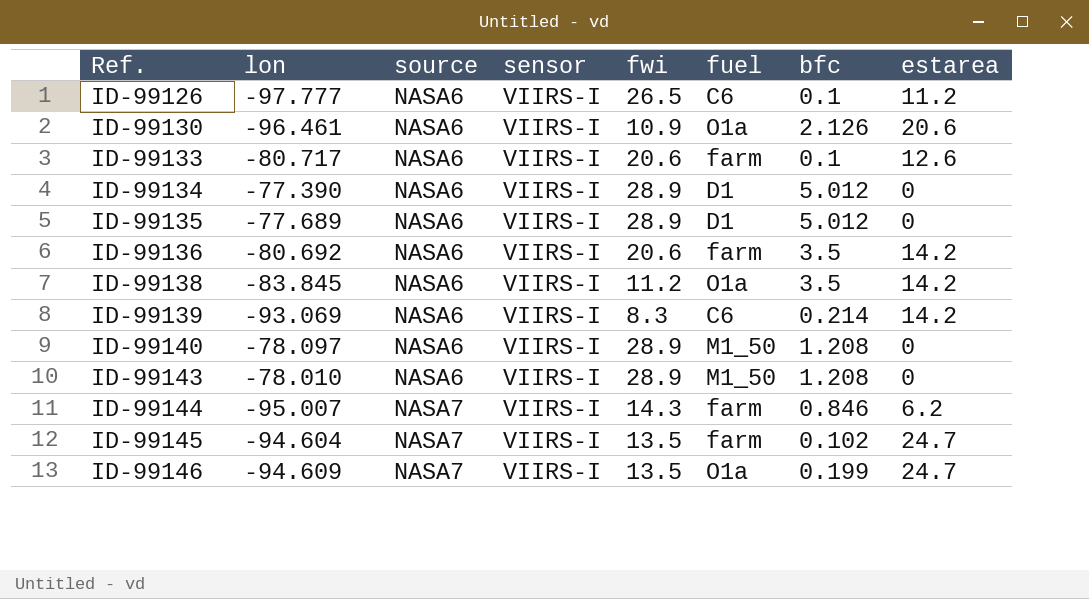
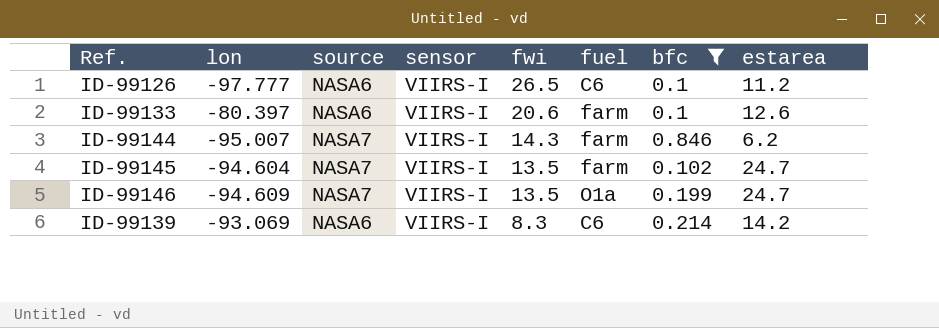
filter: none -> bfc <= 0.846
row order: Ref. ascending -> fwi descending
ID-99133 | lon: -80.717 -> -80.397

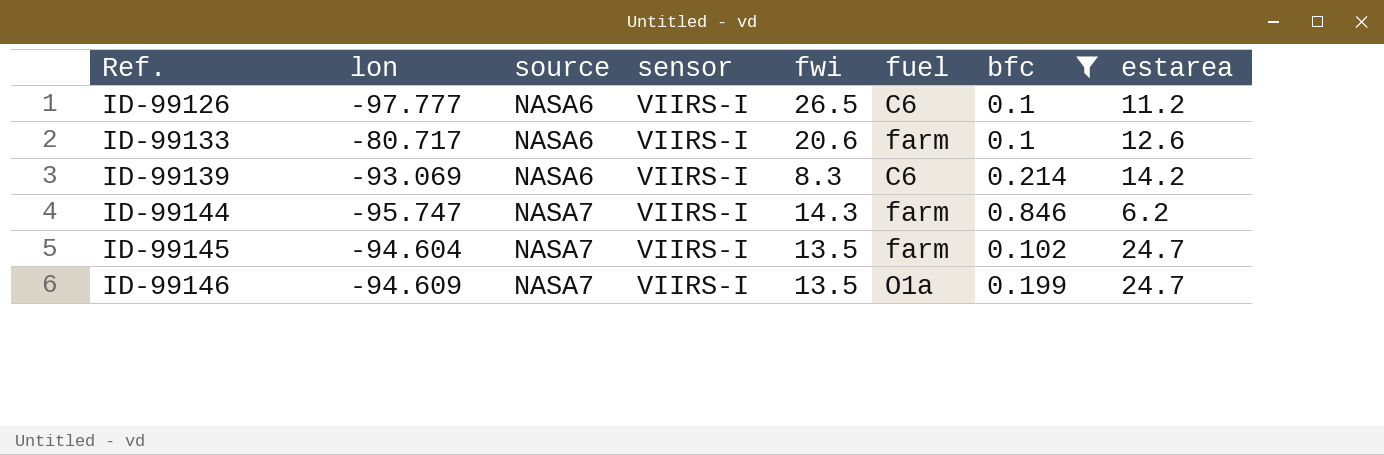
row order: fwi descending -> Ref. ascending
ID-99133 | lon: -80.397 -> -80.717
ID-99144 | lon: -95.007 -> -95.747

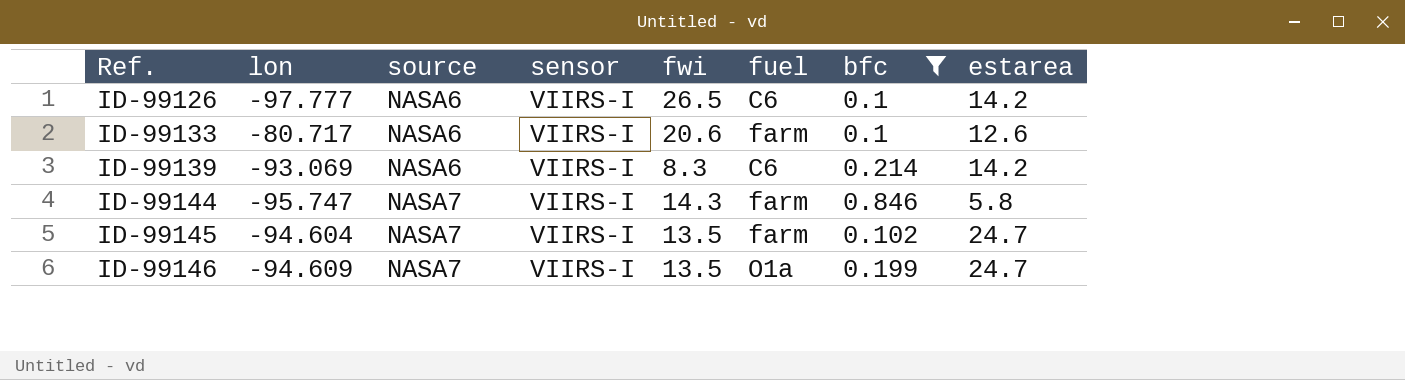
ID-99126 | estarea: 11.2 -> 14.2
ID-99144 | estarea: 6.2 -> 5.8

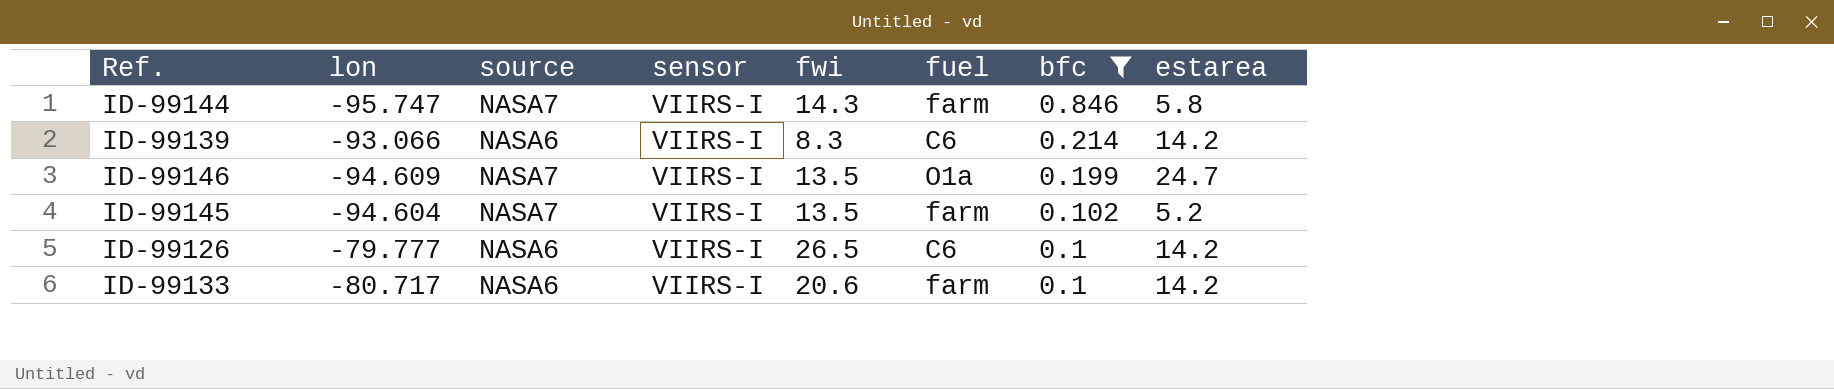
row order: Ref. ascending -> bfc descending
ID-99139 | lon: -93.069 -> -93.066
ID-99145 | estarea: 24.7 -> 5.2
ID-99126 | lon: -97.777 -> -79.777
ID-99133 | estarea: 12.6 -> 14.2

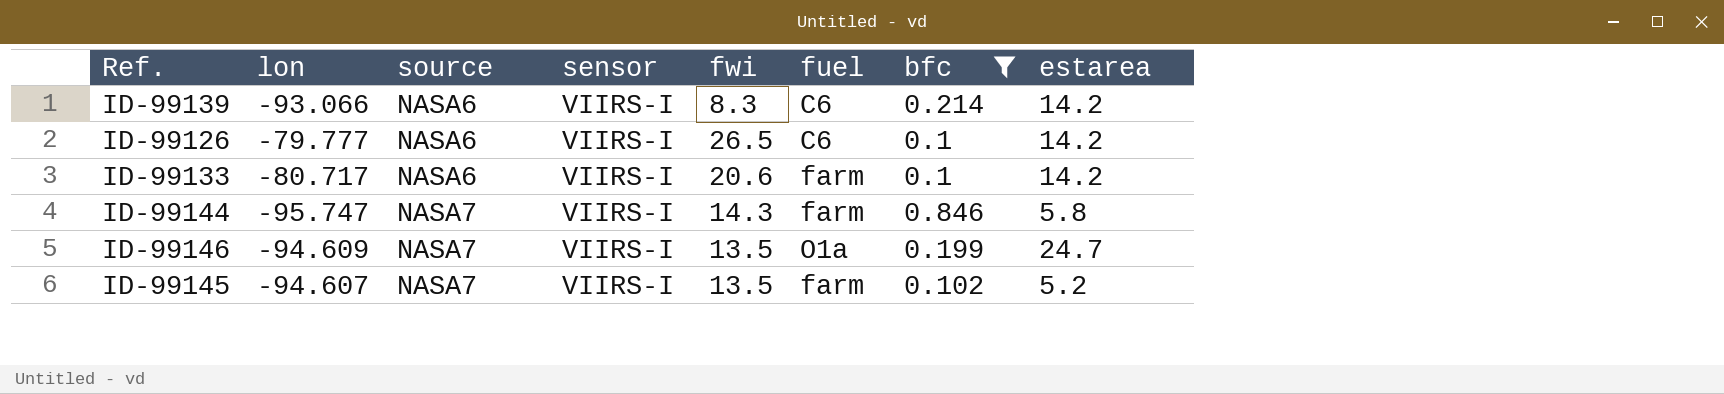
row order: bfc descending -> source ascending
ID-99145 | lon: -94.604 -> -94.607

